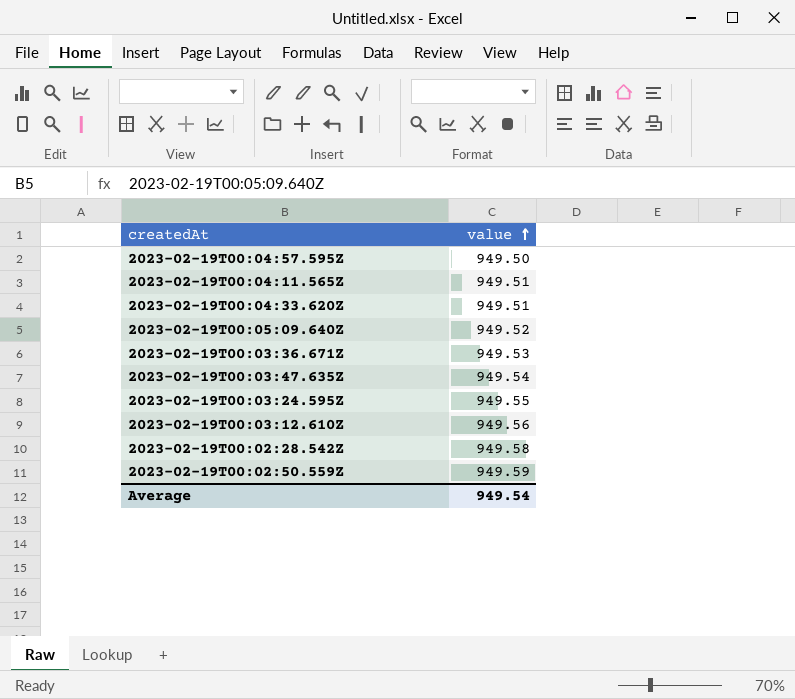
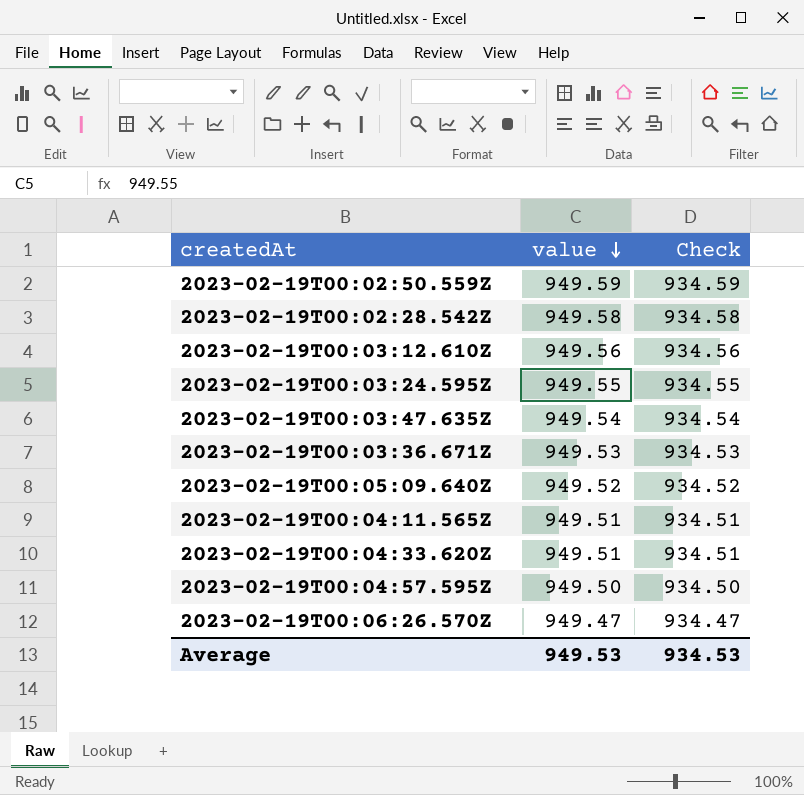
row order: value ascending -> value descending
column Check | formula: none -> [value] - 15
row 2023-02-19T00:06:26.570Z: none -> 949.47 | 934.47
Average | value: 949.54 -> 949.53

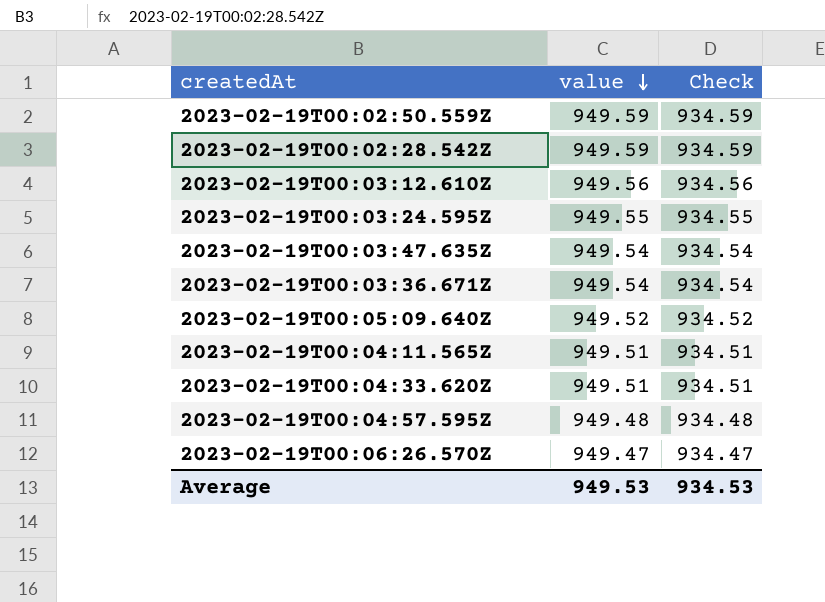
2023-02-19T00:02:28.542Z | value: 949.58 -> 949.59
2023-02-19T00:02:28.542Z | Check: 934.58 -> 934.59
2023-02-19T00:03:36.671Z | value: 949.53 -> 949.54
2023-02-19T00:03:36.671Z | Check: 934.53 -> 934.54
2023-02-19T00:04:57.595Z | value: 949.50 -> 949.48
2023-02-19T00:04:57.595Z | Check: 934.50 -> 934.48

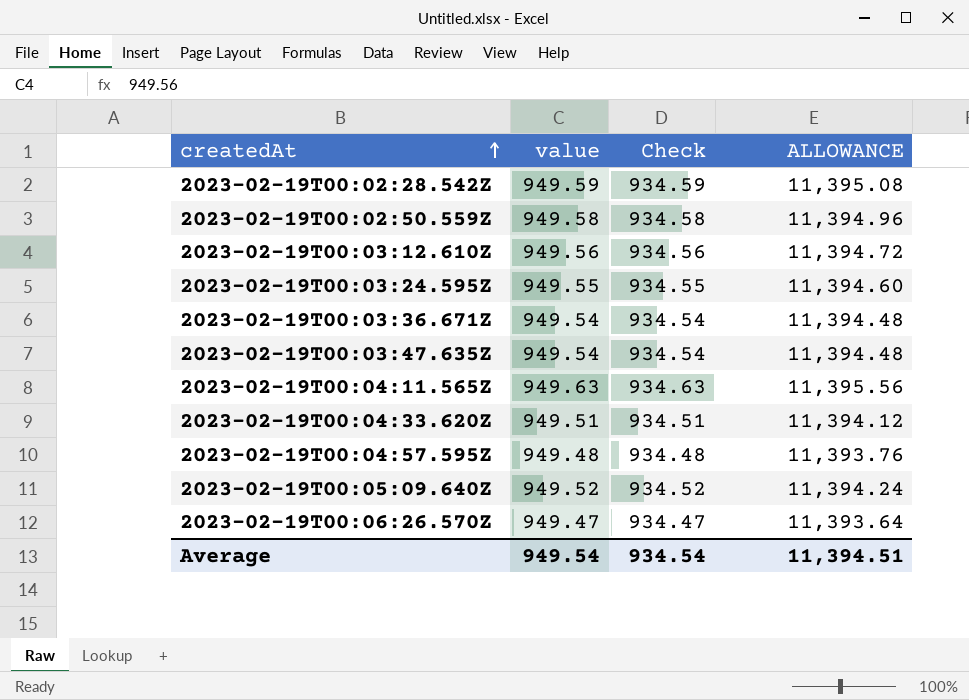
row order: value descending -> createdAt ascending
column ALLOWANCE | formula: none -> [value] * 12
2023-02-19T00:02:50.559Z | value: 949.59 -> 949.58
2023-02-19T00:02:50.559Z | Check: 934.59 -> 934.58
2023-02-19T00:04:11.565Z | value: 949.51 -> 949.63
2023-02-19T00:04:11.565Z | Check: 934.51 -> 934.63
Average | value: 949.53 -> 949.54
Average | Check: 934.53 -> 934.54

